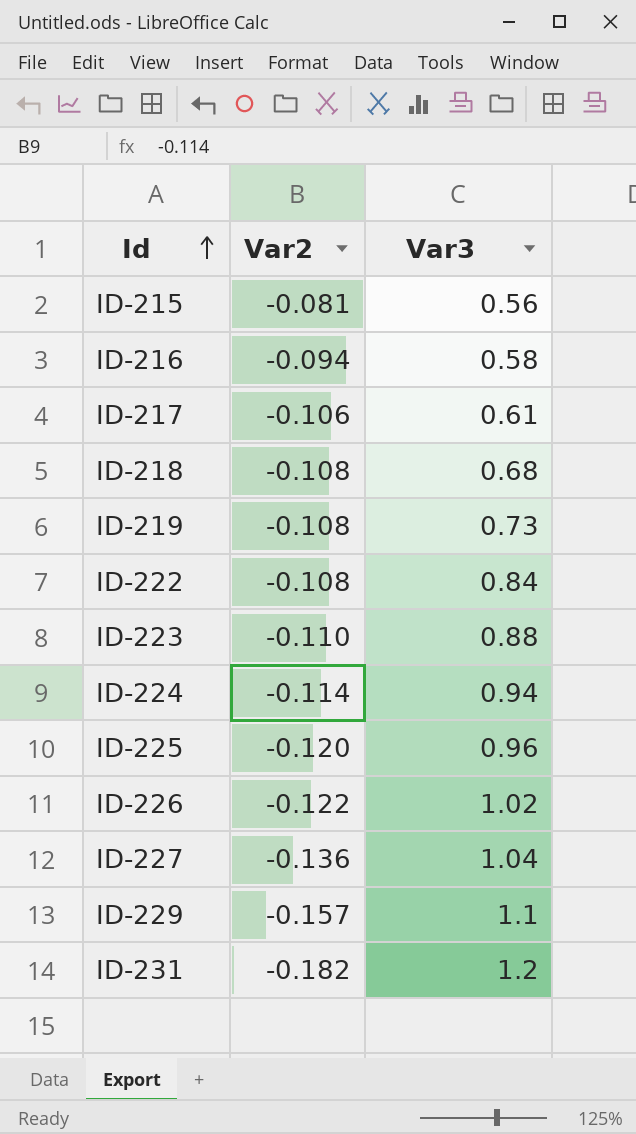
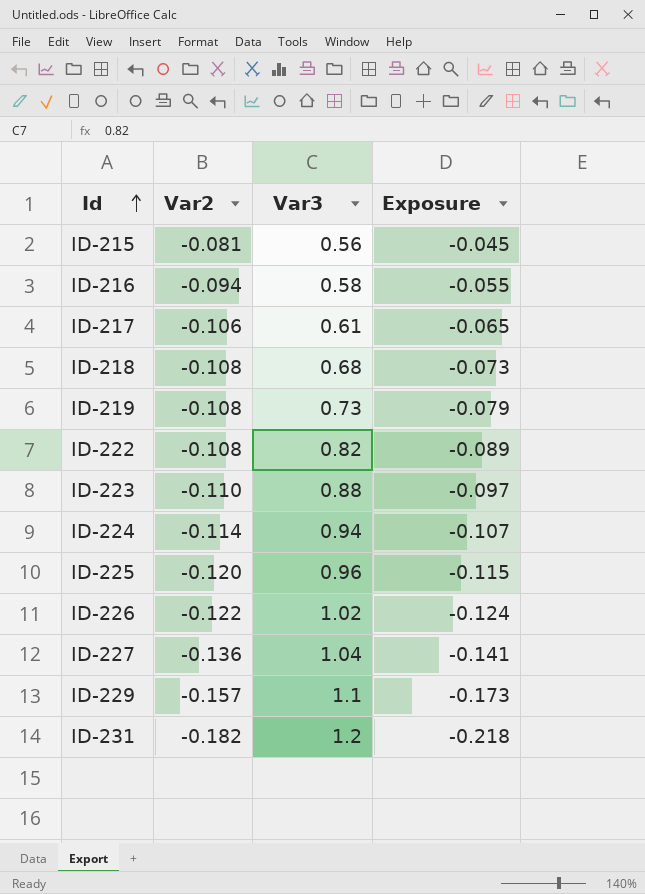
column Exposure | formula: none -> [Var2] * [Var3]
ID-222 | Var3: 0.84 -> 0.82

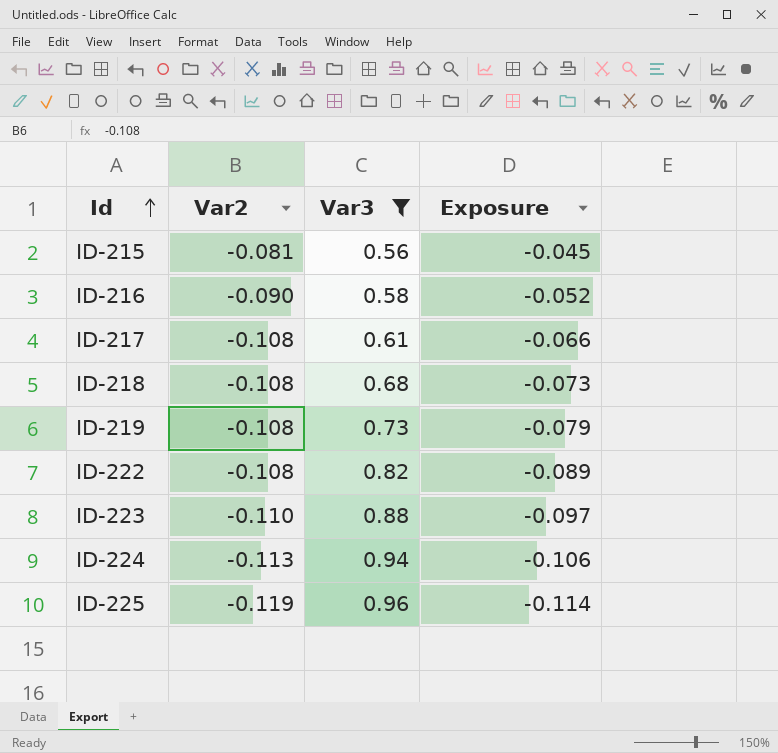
filter: none -> Var3 <= 0.96
ID-216 | Var2: -0.094 -> -0.090
ID-216 | Exposure: -0.055 -> -0.052
ID-217 | Var2: -0.106 -> -0.108
ID-217 | Exposure: -0.065 -> -0.066
ID-224 | Var2: -0.114 -> -0.113
ID-224 | Exposure: -0.107 -> -0.106
ID-225 | Var2: -0.120 -> -0.119
ID-225 | Exposure: -0.115 -> -0.114

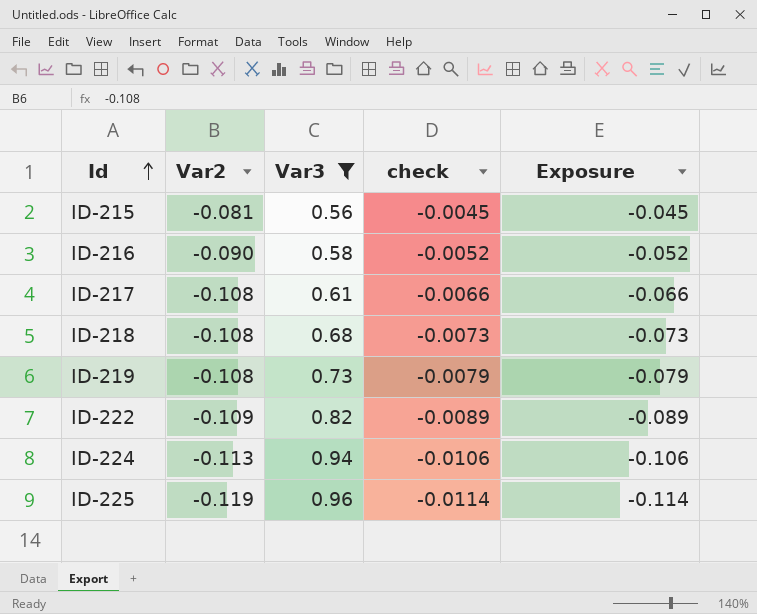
column check | formula: none -> [Exposure] * 0.1
row ID-223: -0.110 | 0.88 | -0.097 -> none
ID-222 | Var2: -0.108 -> -0.109

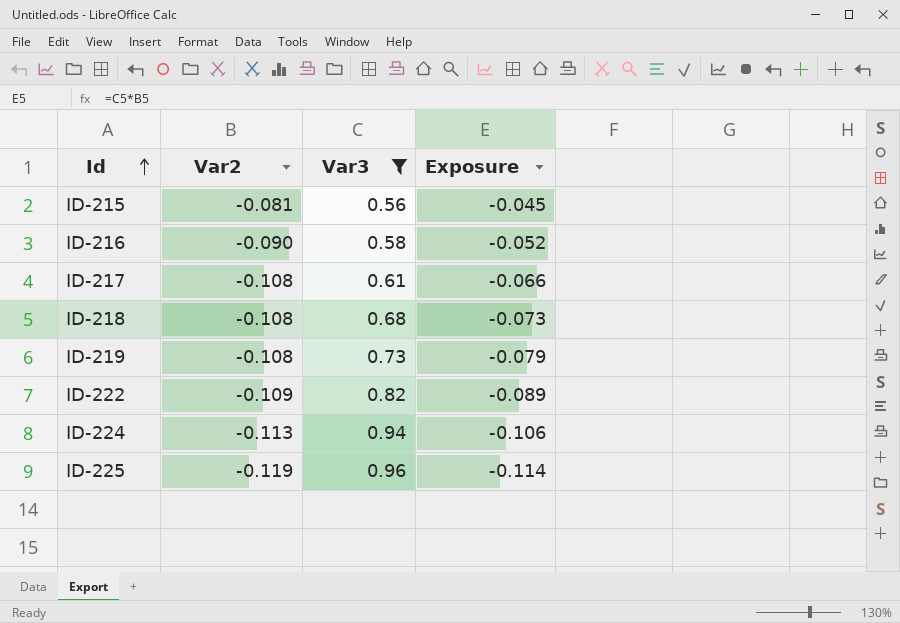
column check | formula: [Exposure] * 0.1 -> none

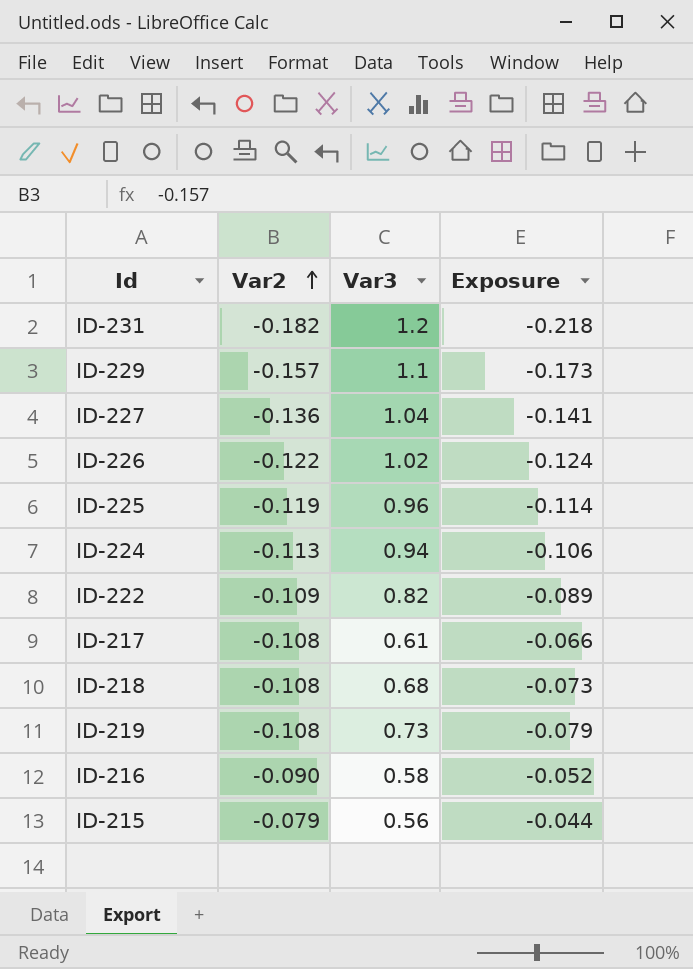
filter: Var3 <= 0.96 -> none
row order: Id ascending -> Var2 ascending
ID-215 | Var2: -0.081 -> -0.079
ID-215 | Exposure: -0.045 -> -0.044

